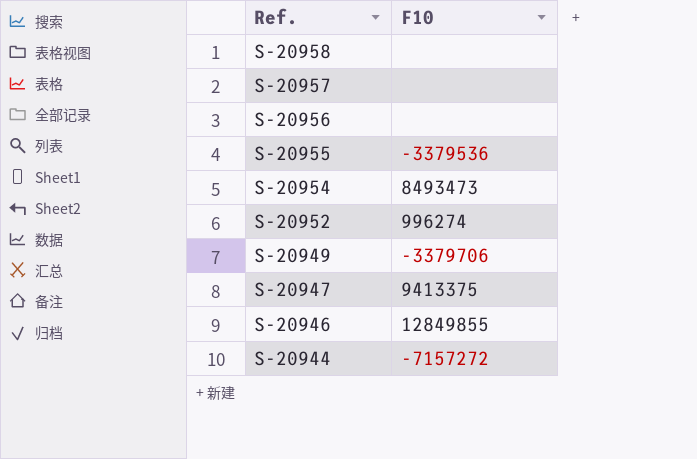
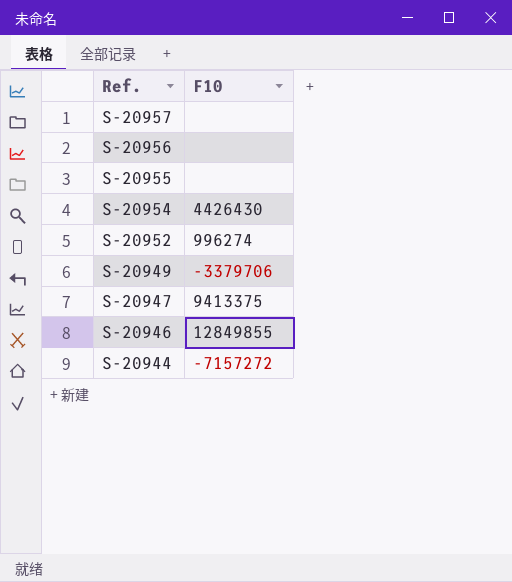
row S-20958: none -> none
S-20955 | F10: -3379536 -> none
S-20954 | F10: 8493473 -> 4426430

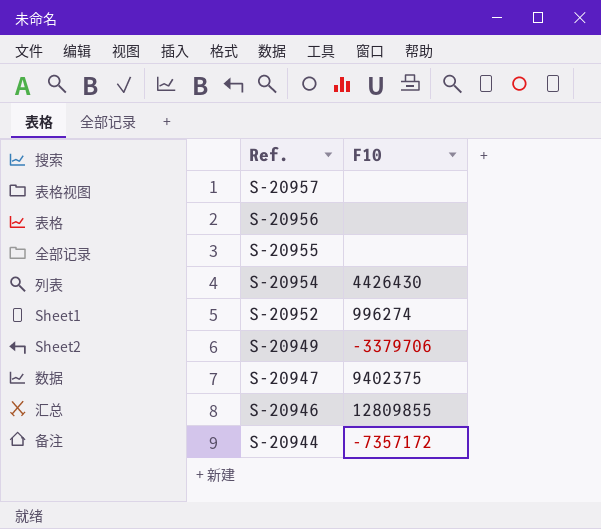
S-20947 | F10: 9413375 -> 9402375
S-20946 | F10: 12849855 -> 12809855
S-20944 | F10: -7157272 -> -7357172

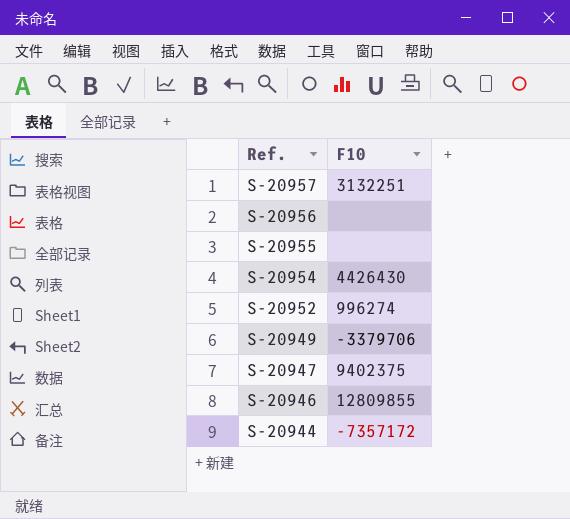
S-20957 | F10: none -> 3132251

